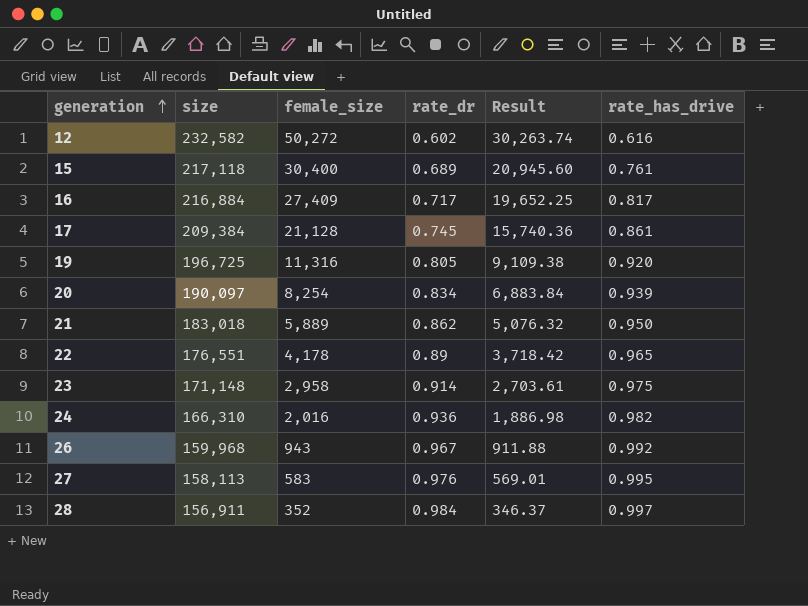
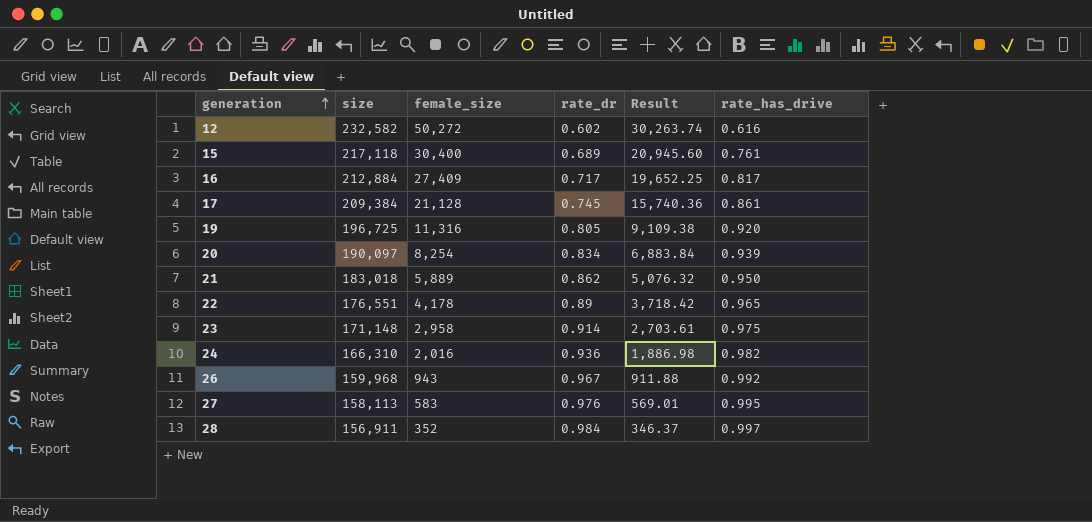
16 | size: 216,884 -> 212,884

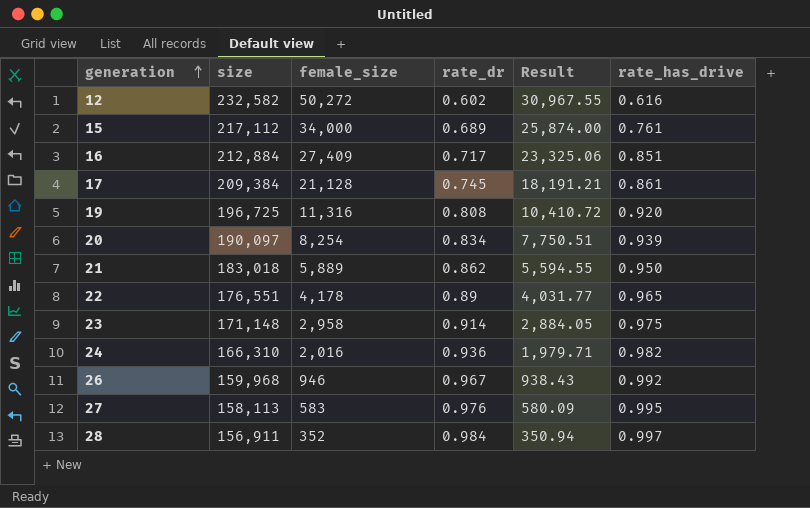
column Result | formula: [female_size] * [rate_dr] -> [female_size] * [rate_has_drive]
15 | size: 217,118 -> 217,112
15 | female_size: 30,400 -> 34,000
16 | rate_has_drive: 0.817 -> 0.851
19 | rate_dr: 0.805 -> 0.808
26 | female_size: 943 -> 946

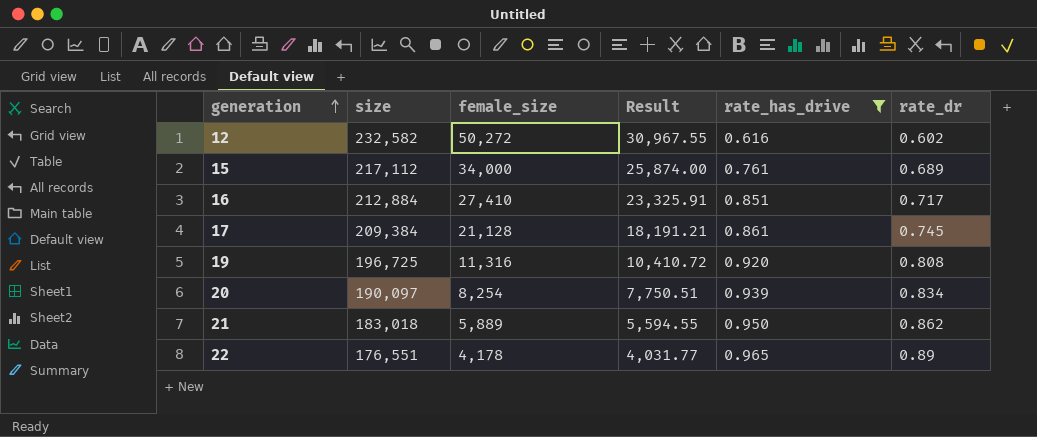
filter: none -> rate_has_drive <= 0.965
column rate_dr | position: 4 -> 6
16 | female_size: 27,409 -> 27,410
16 | Result: 23,325.06 -> 23,325.91

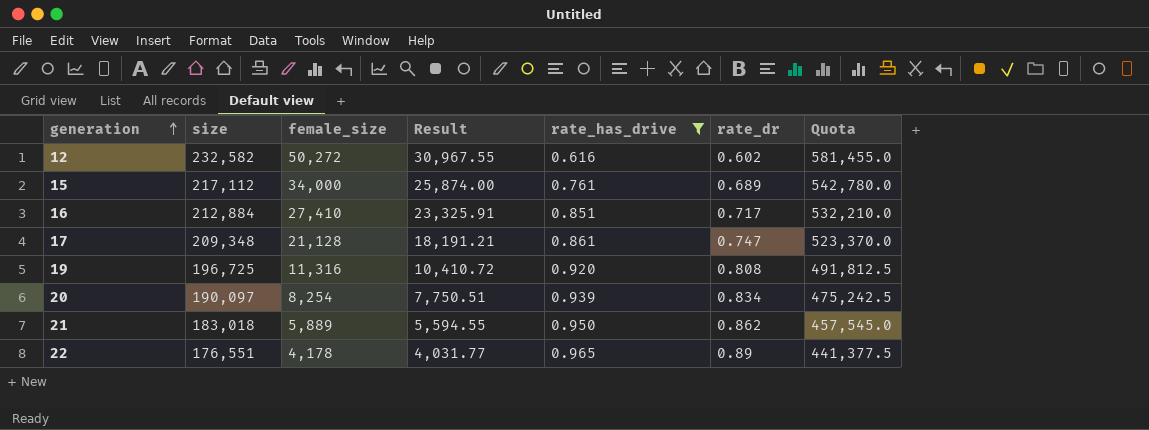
column Quota | formula: none -> [size] * 2.5
17 | size: 209,384 -> 209,348
17 | rate_dr: 0.745 -> 0.747

